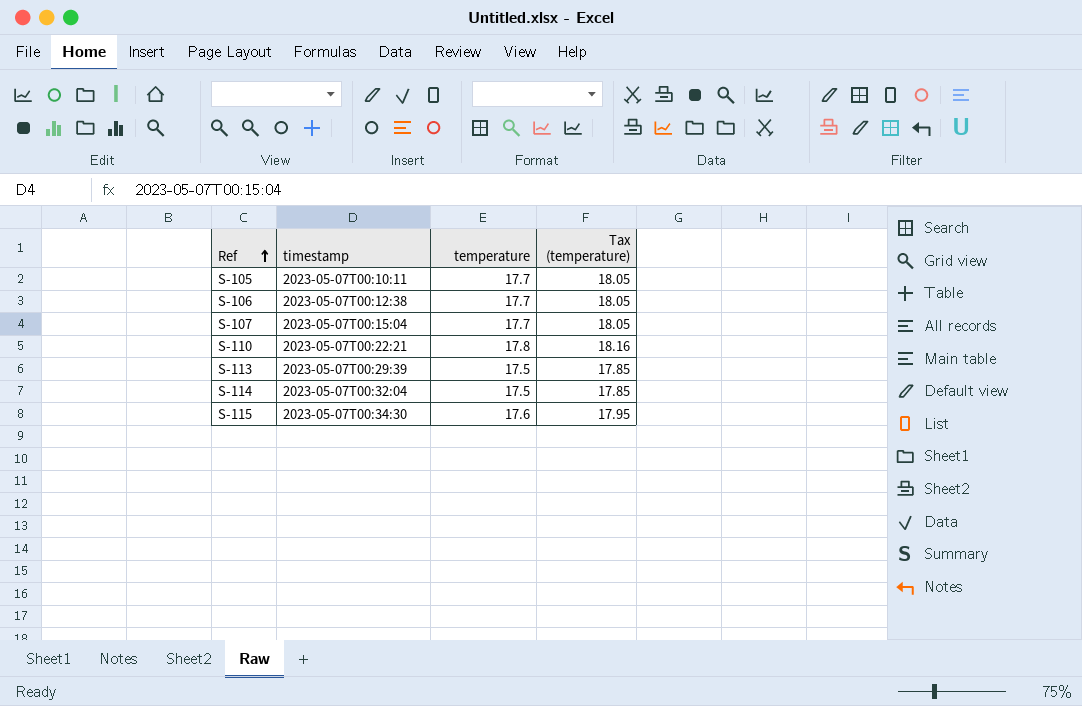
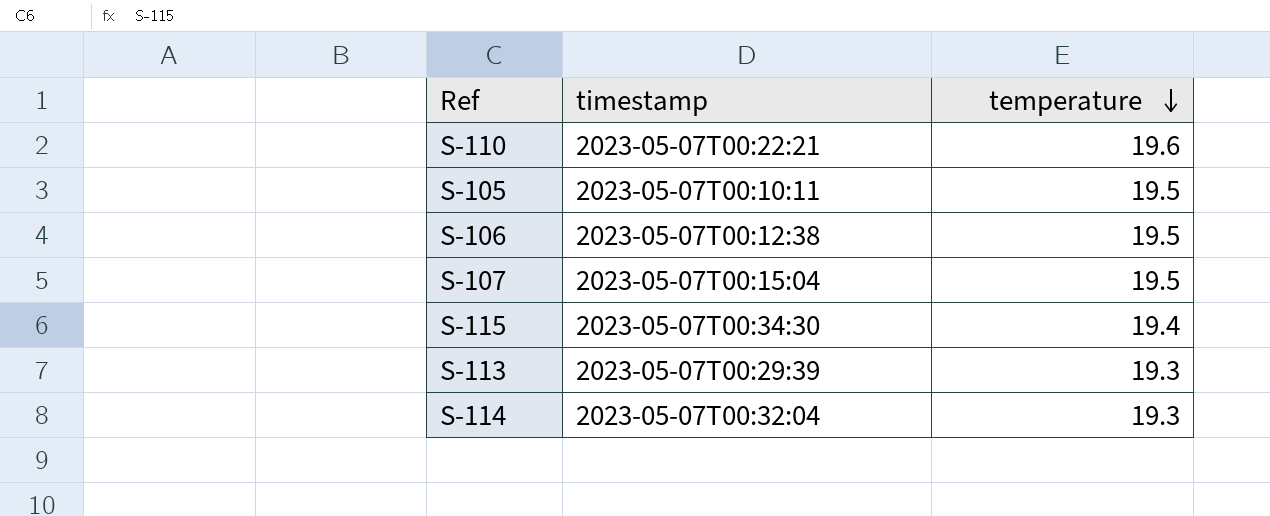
row order: Ref ascending -> temperature descending
column Tax (temperature) | formula: [temperature] * 1.02 -> none
S-110 | temperature: 17.8 -> 19.6
S-105 | temperature: 17.7 -> 19.5
S-106 | temperature: 17.7 -> 19.5
S-107 | temperature: 17.7 -> 19.5
S-115 | temperature: 17.6 -> 19.4
S-113 | temperature: 17.5 -> 19.3
S-114 | temperature: 17.5 -> 19.3

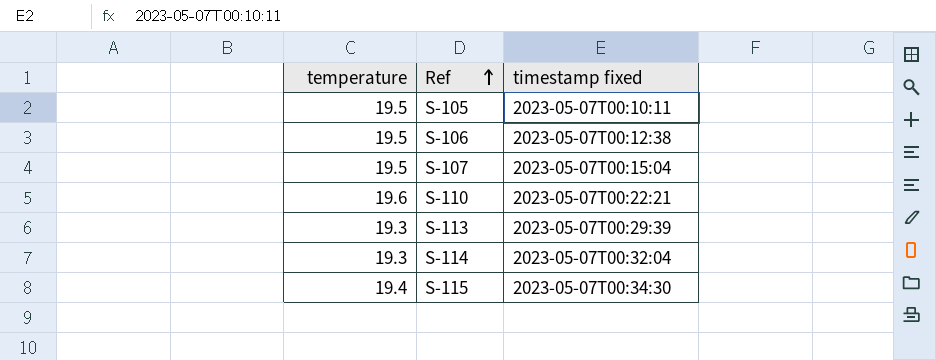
row order: temperature descending -> Ref ascending
column temperature | position: 3 -> 1
column name: timestamp -> timestamp fixed

